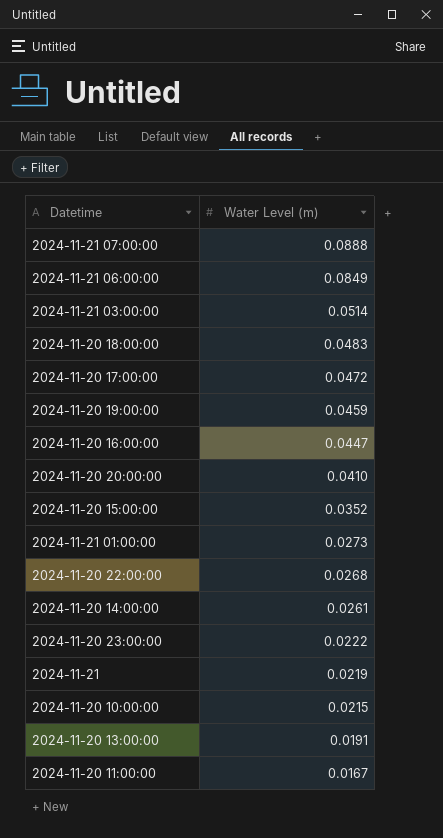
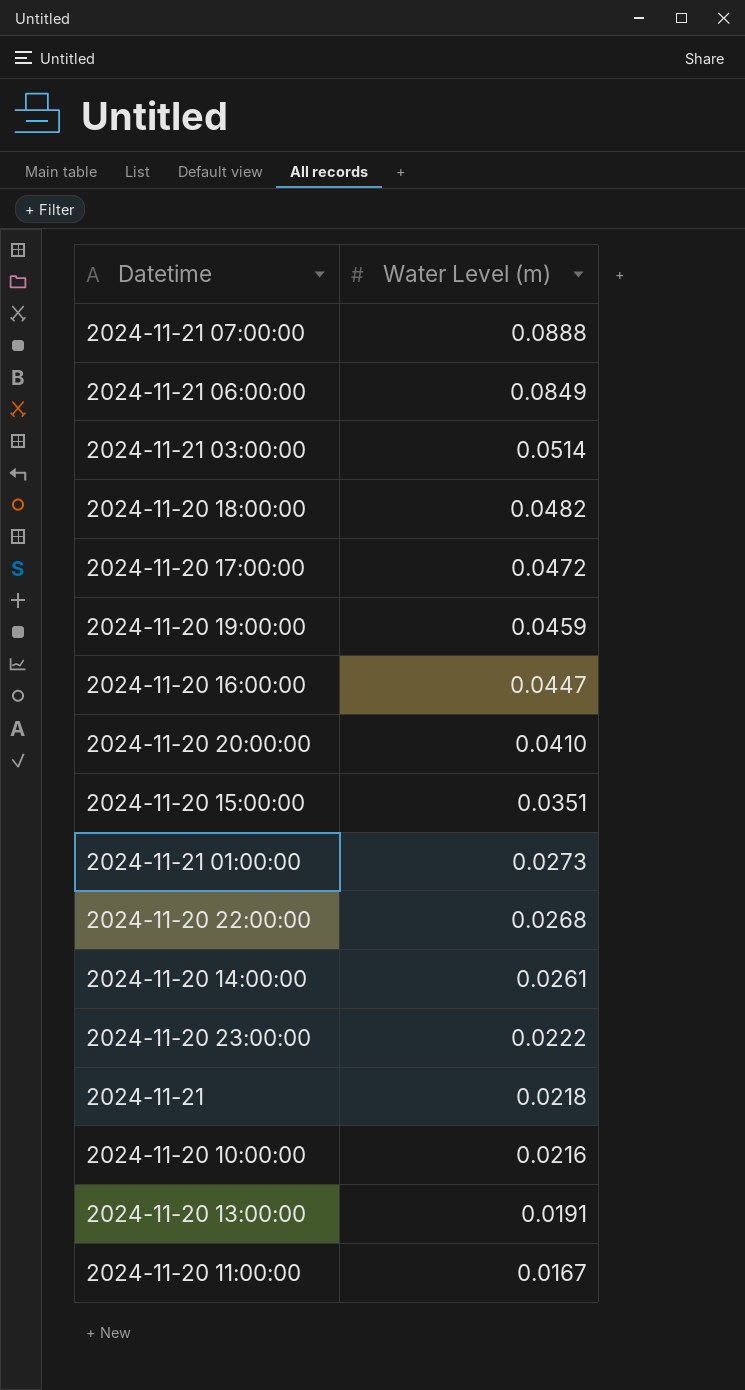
2024-11-20 18:00:00 | Water Level (m): 0.0483 -> 0.0482
2024-11-20 15:00:00 | Water Level (m): 0.0352 -> 0.0351
2024-11-21 | Water Level (m): 0.0219 -> 0.0218
2024-11-20 10:00:00 | Water Level (m): 0.0215 -> 0.0216

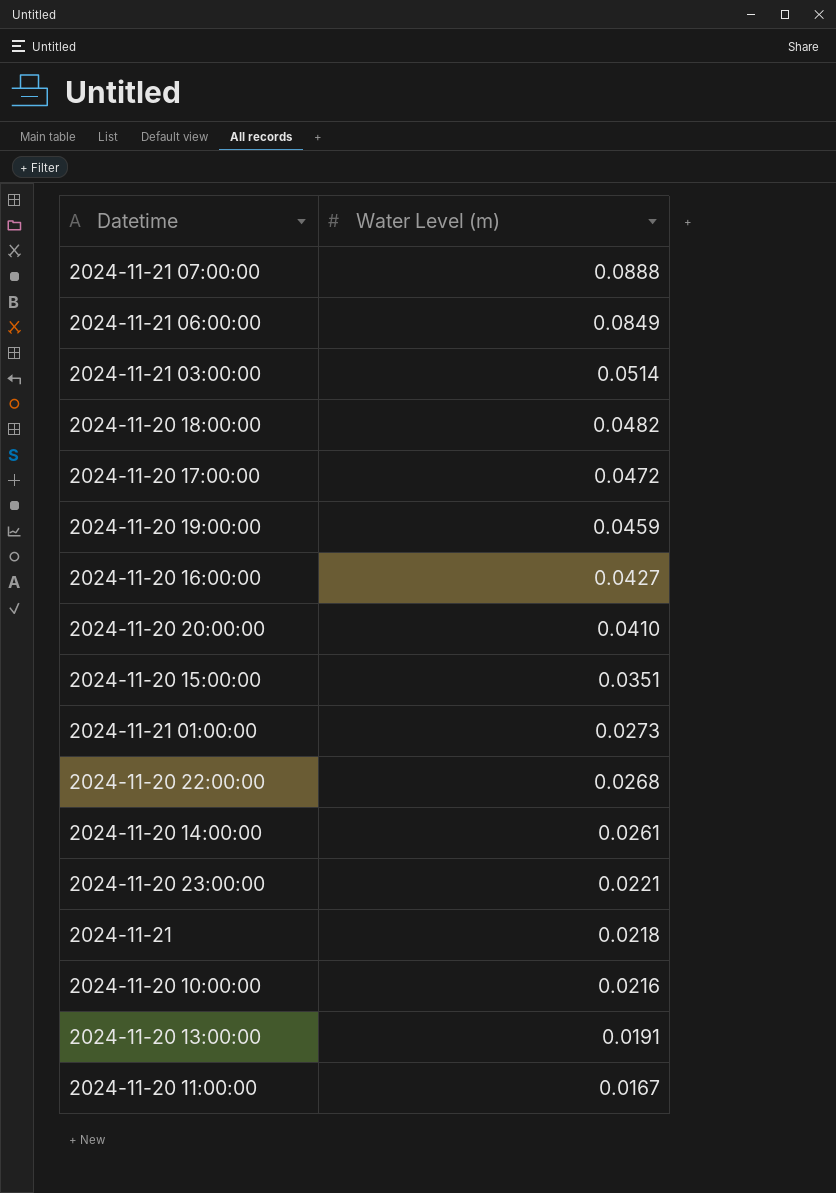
2024-11-20 16:00:00 | Water Level (m): 0.0447 -> 0.0427
2024-11-20 23:00:00 | Water Level (m): 0.0222 -> 0.0221

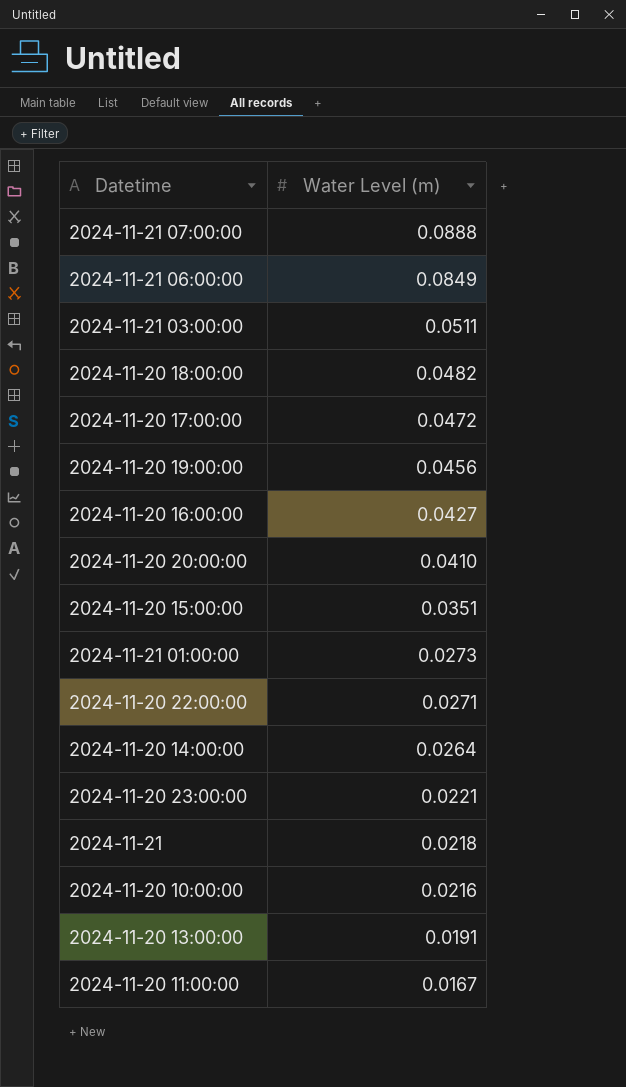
2024-11-21 03:00:00 | Water Level (m): 0.0514 -> 0.0511
2024-11-20 19:00:00 | Water Level (m): 0.0459 -> 0.0456
2024-11-20 22:00:00 | Water Level (m): 0.0268 -> 0.0271
2024-11-20 14:00:00 | Water Level (m): 0.0261 -> 0.0264

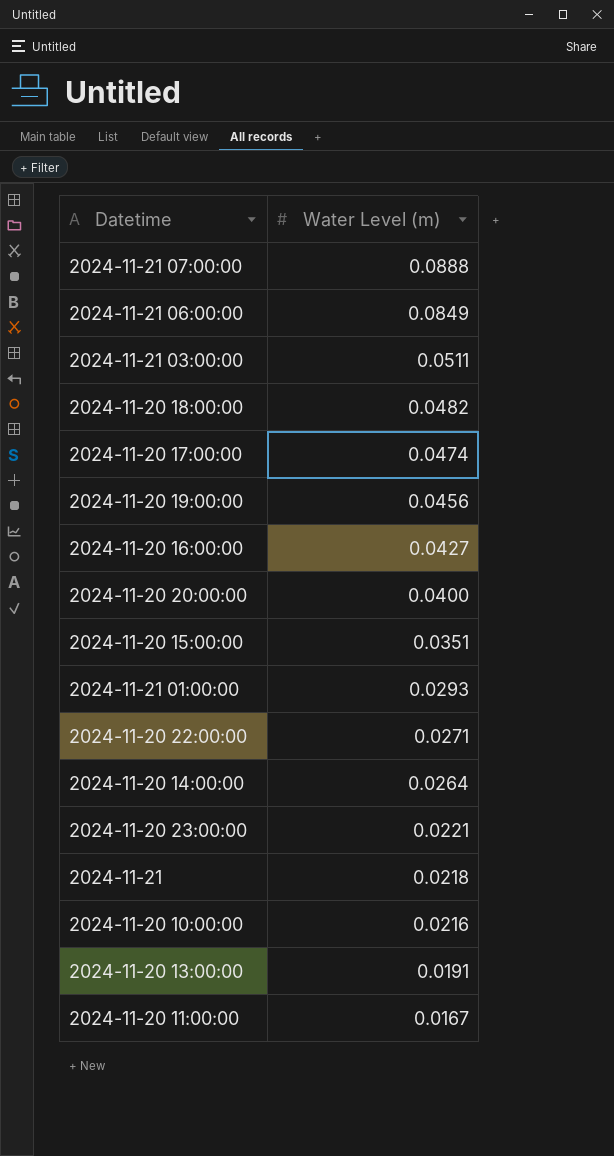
2024-11-20 17:00:00 | Water Level (m): 0.0472 -> 0.0474
2024-11-20 20:00:00 | Water Level (m): 0.0410 -> 0.0400
2024-11-21 01:00:00 | Water Level (m): 0.0273 -> 0.0293

